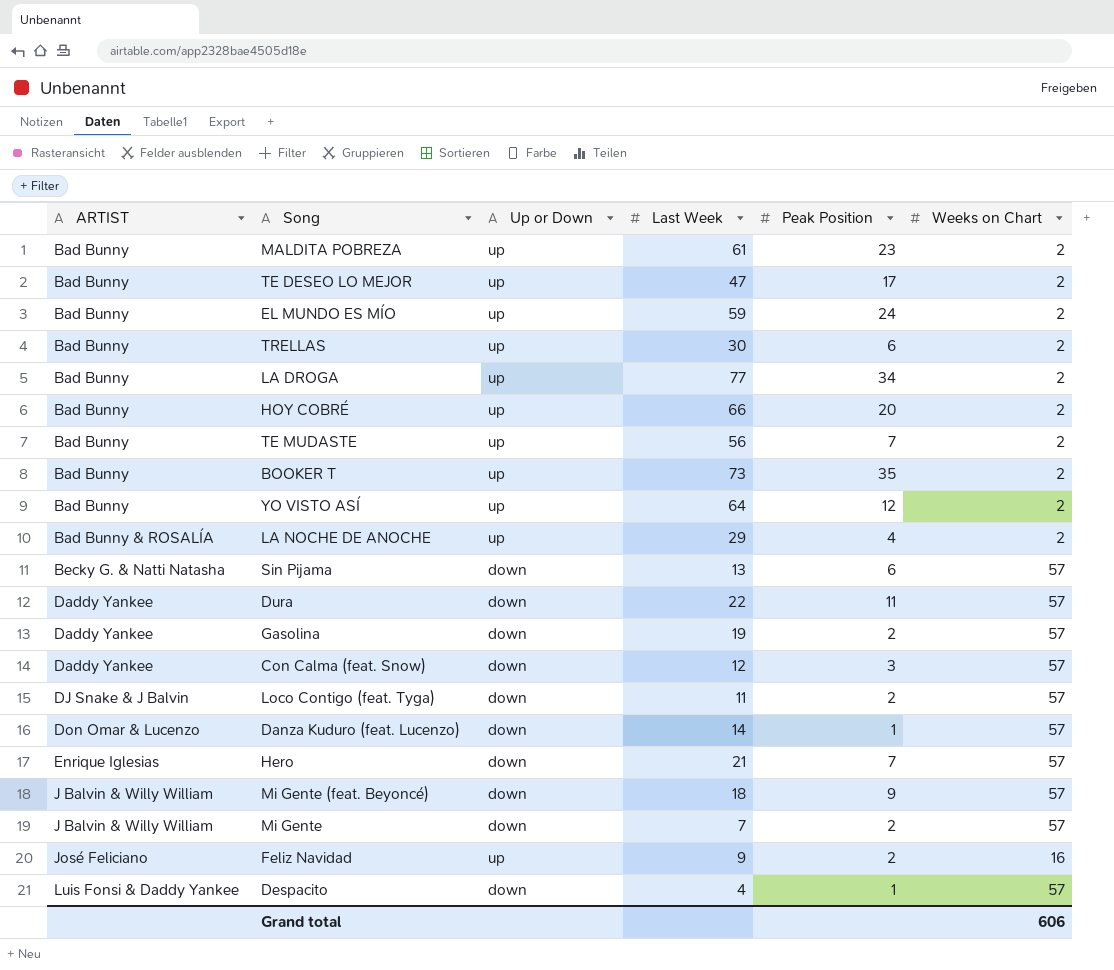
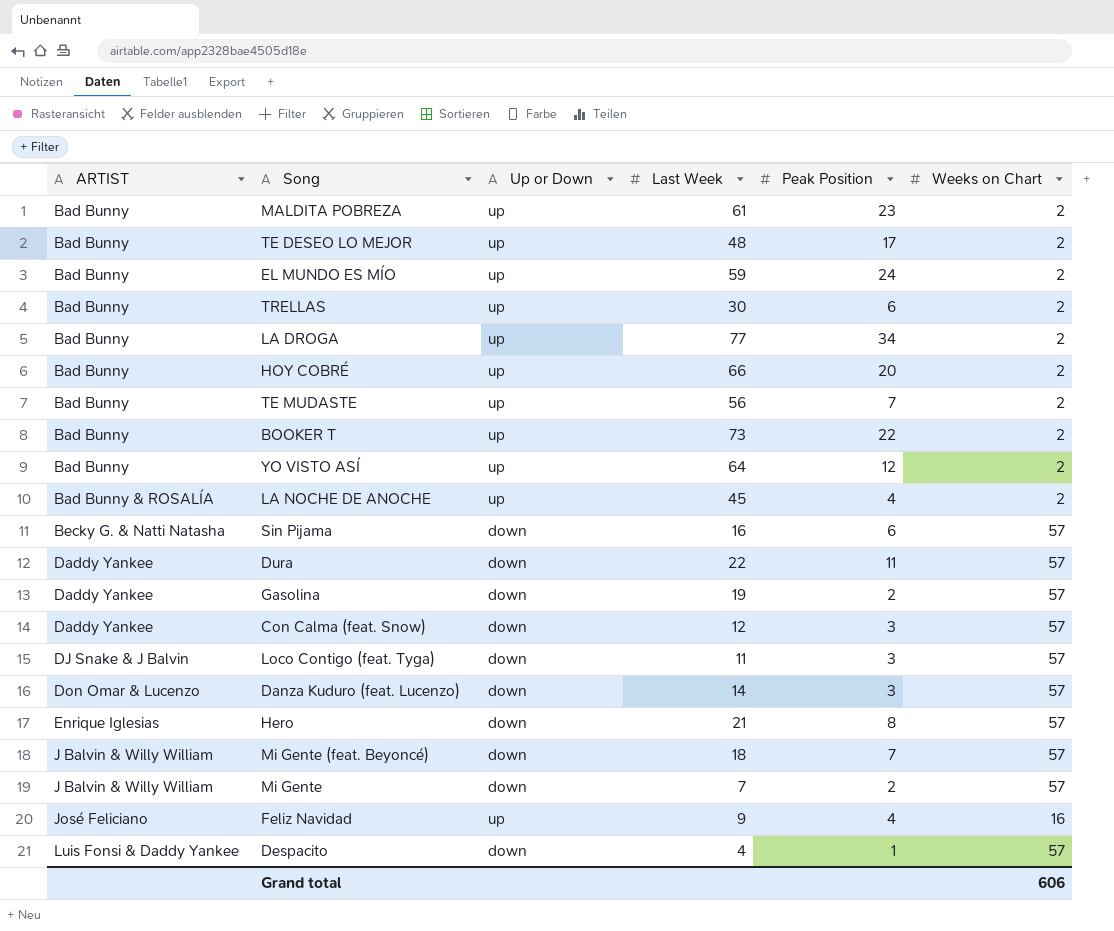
TE DESEO LO MEJOR | Last Week: 47 -> 48
BOOKER T | Peak Position: 35 -> 22
LA NOCHE DE ANOCHE | Last Week: 29 -> 45
Sin Pijama | Last Week: 13 -> 16
Loco Contigo (feat. Tyga) | Peak Position: 2 -> 3
Danza Kuduro (feat. Lucenzo) | Peak Position: 1 -> 3
Hero | Peak Position: 7 -> 8
Mi Gente (feat. Beyoncé) | Peak Position: 9 -> 7
Feliz Navidad | Peak Position: 2 -> 4

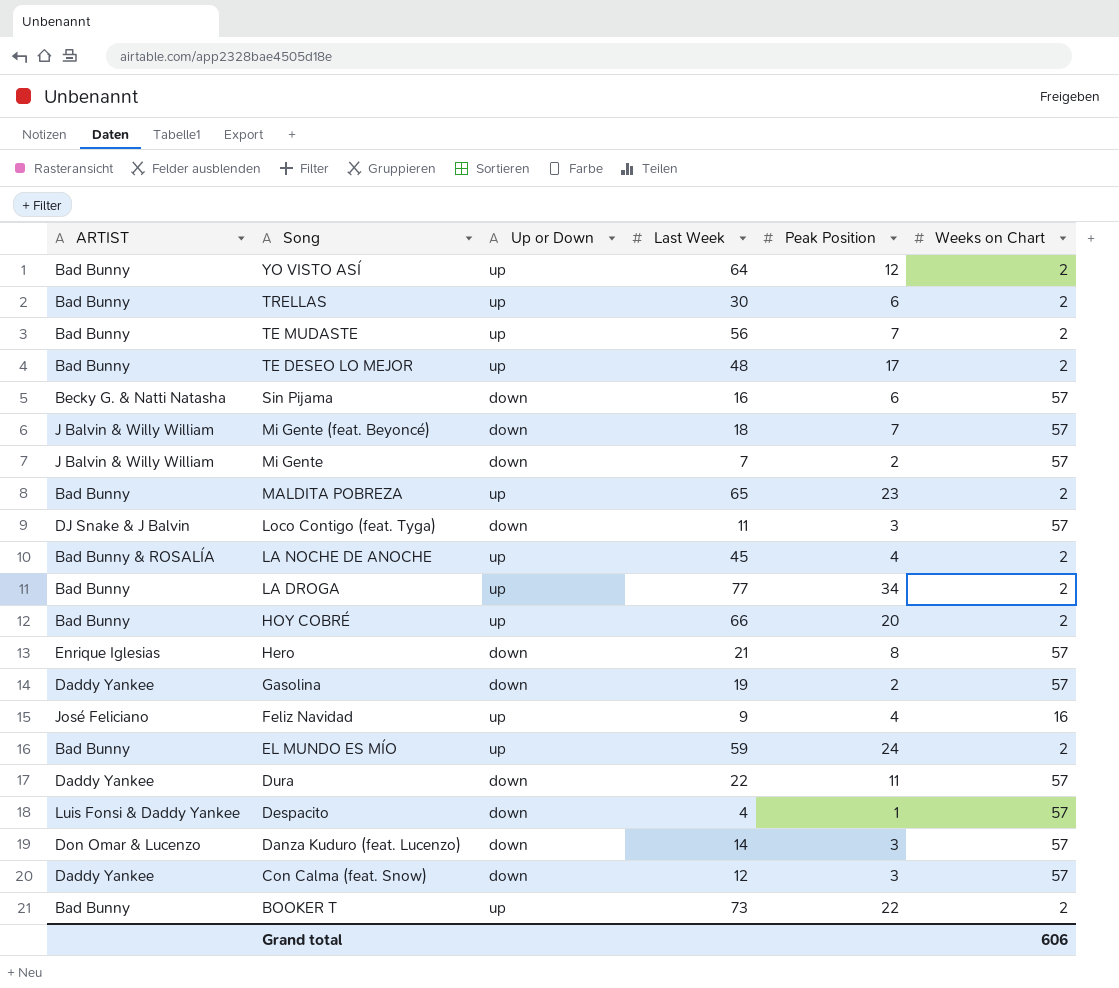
row order: ARTIST ascending -> Song descending
MALDITA POBREZA | Last Week: 61 -> 65

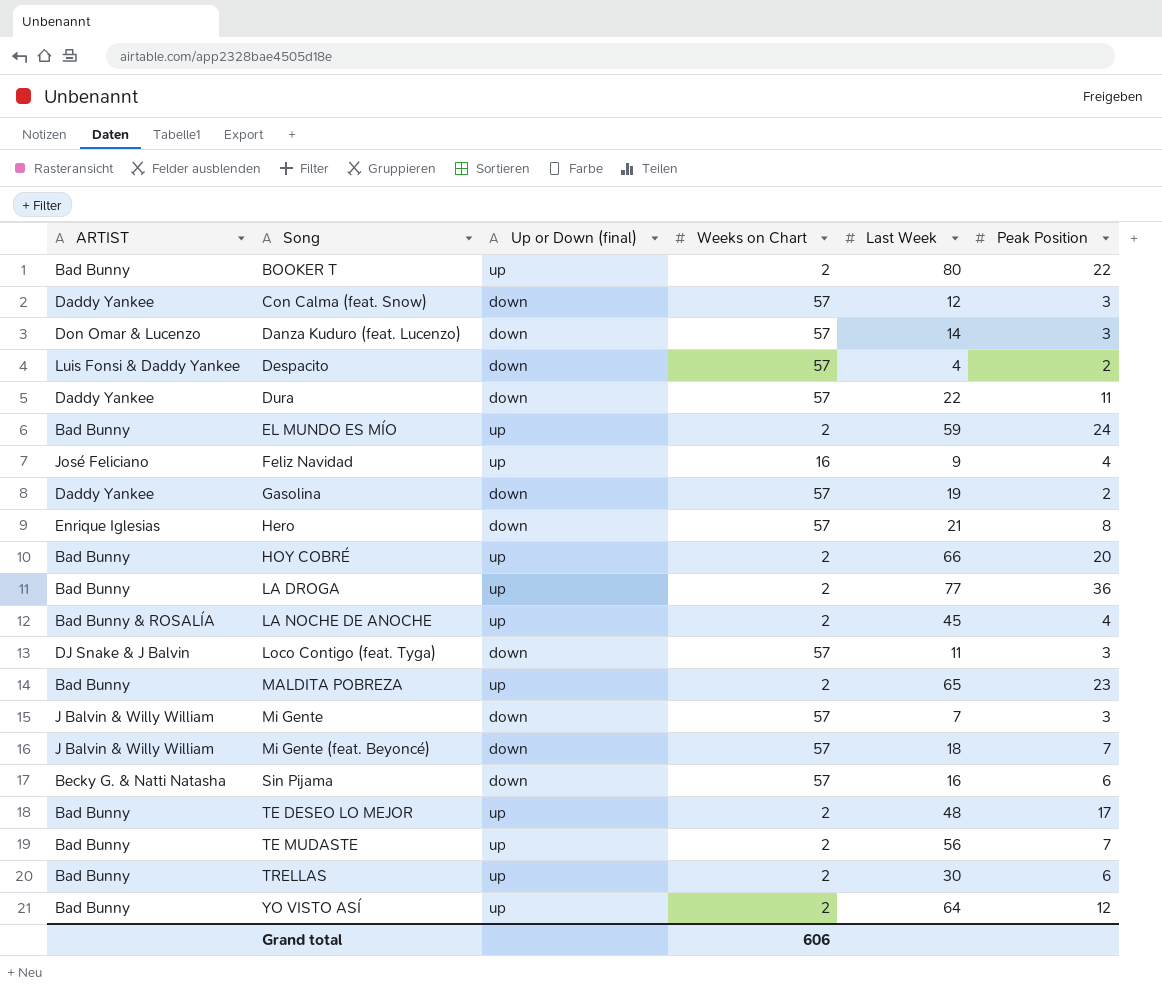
row order: Song descending -> Song ascending
column name: Up or Down -> Up or Down (final)
column Weeks on Chart | position: 6 -> 4
BOOKER T | Last Week: 73 -> 80
Despacito | Peak Position: 1 -> 2
LA DROGA | Peak Position: 34 -> 36
Mi Gente | Peak Position: 2 -> 3

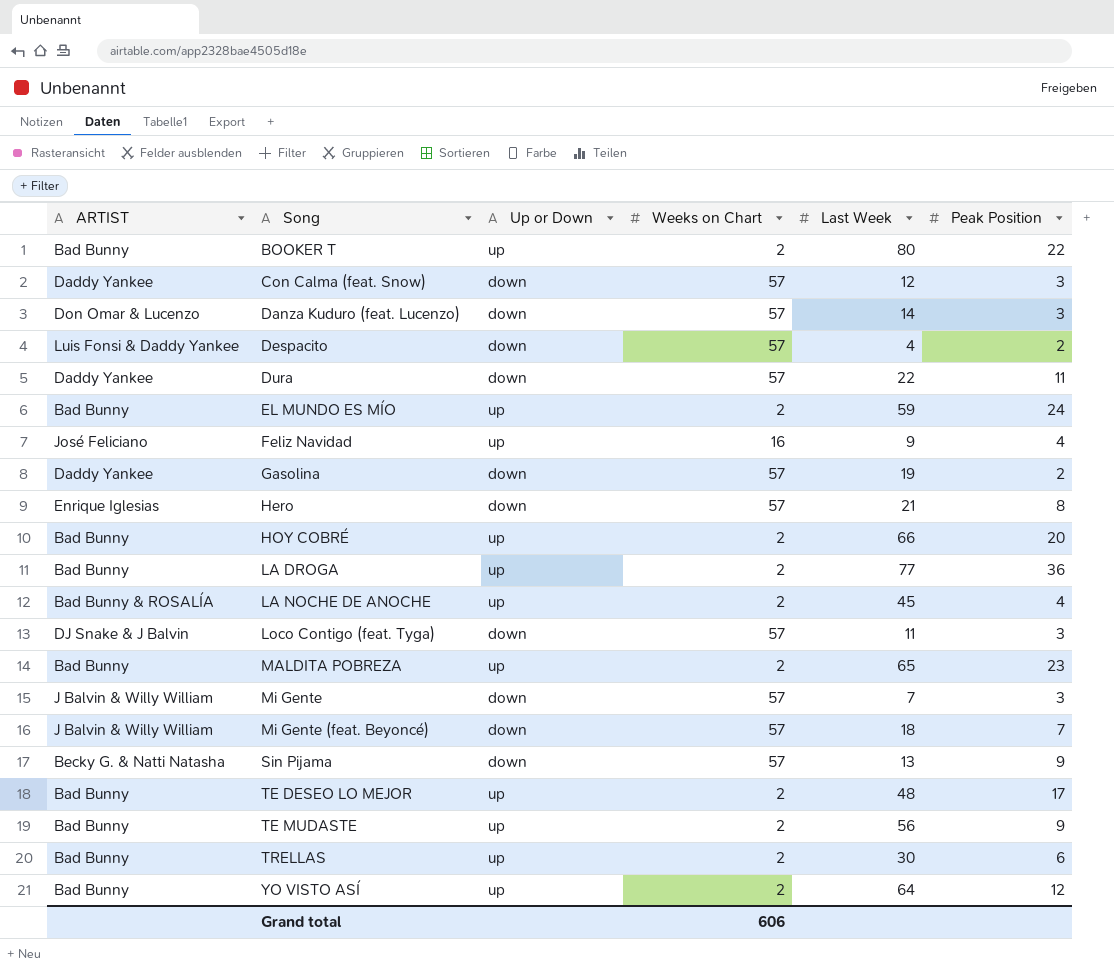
column name: Up or Down (final) -> Up or Down
Sin Pijama | Last Week: 16 -> 13
Sin Pijama | Peak Position: 6 -> 9
TE MUDASTE | Peak Position: 7 -> 9

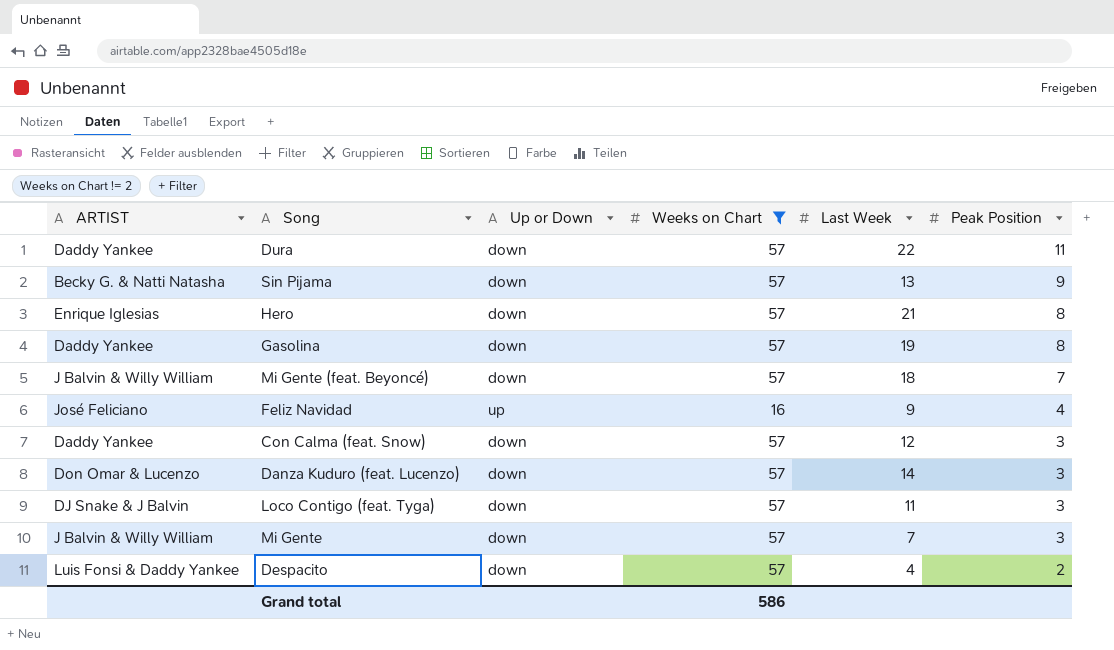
filter: none -> Weeks on Chart != 2
row order: Song ascending -> Peak Position descending
Gasolina | Peak Position: 2 -> 8
Grand total | Weeks on Chart: 606 -> 586

